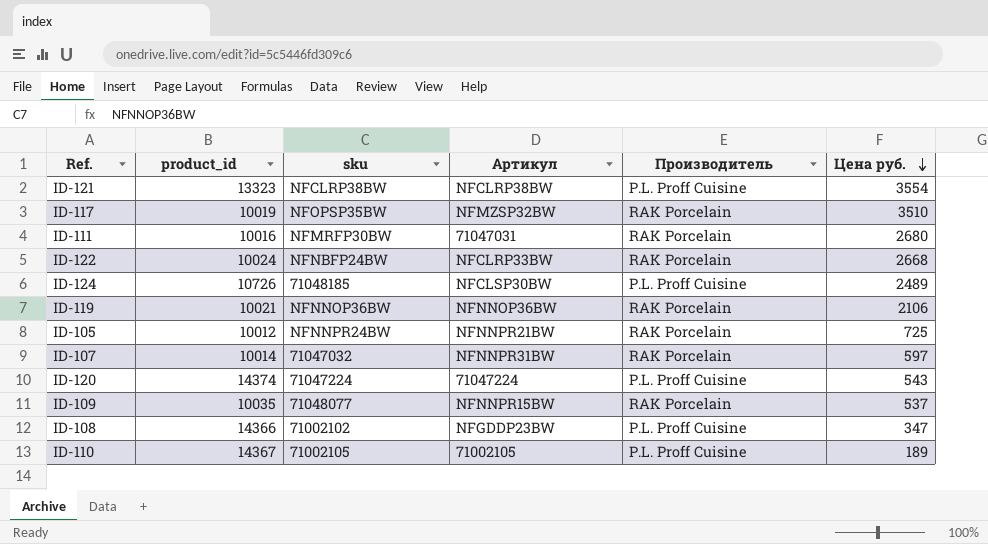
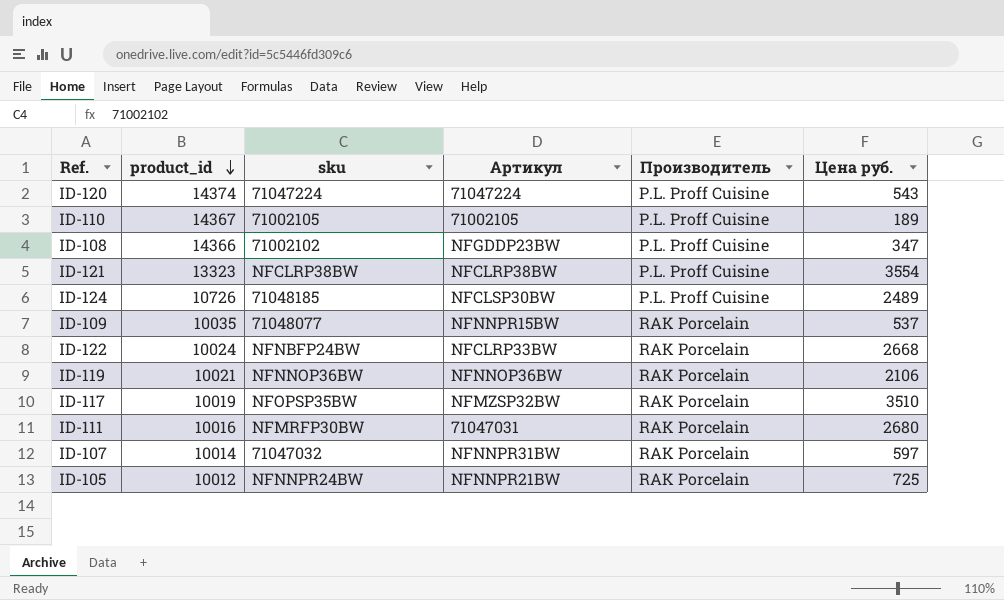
row order: Цена руб. descending -> product_id descending

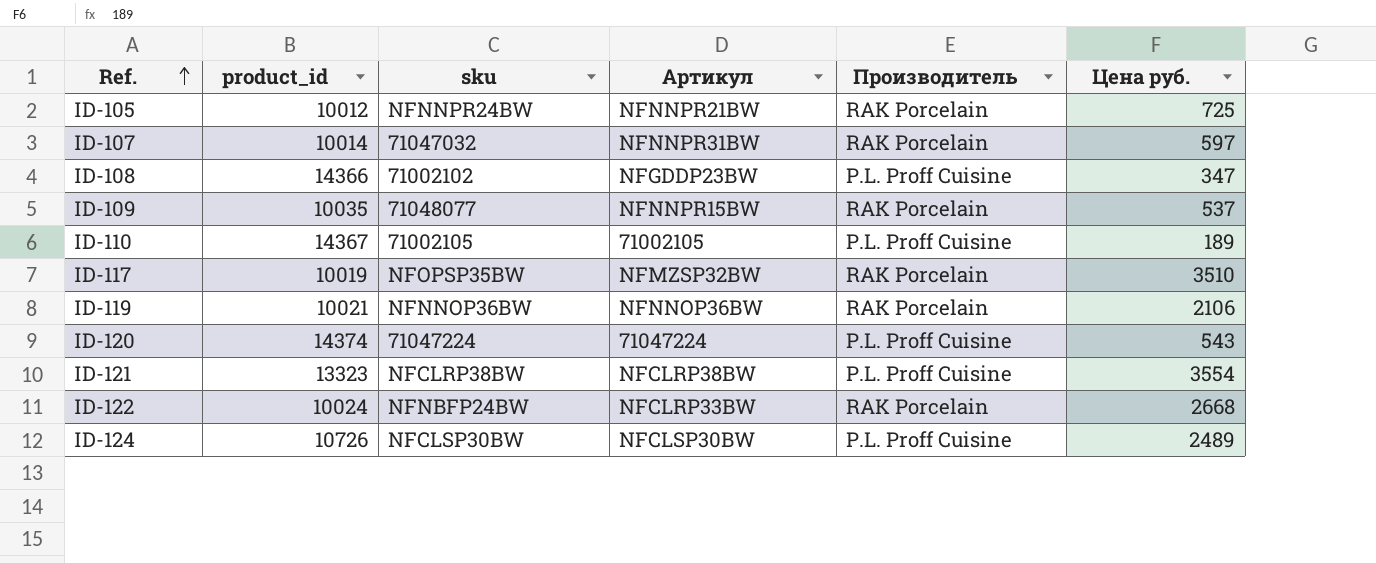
row order: product_id descending -> Ref. ascending
row ID-111: 10016 | NFMRFP30BW | 71047031 | RAK Porcelain | 2680 -> none
ID-124 | sku: 71048185 -> NFCLSP30BW

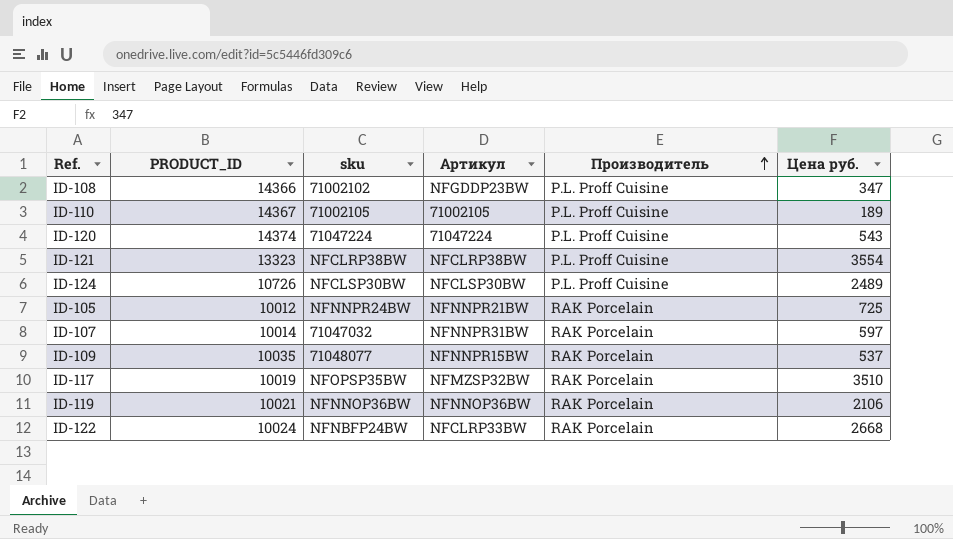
row order: Ref. ascending -> Производитель ascending
column name: product_id -> PRODUCT_ID

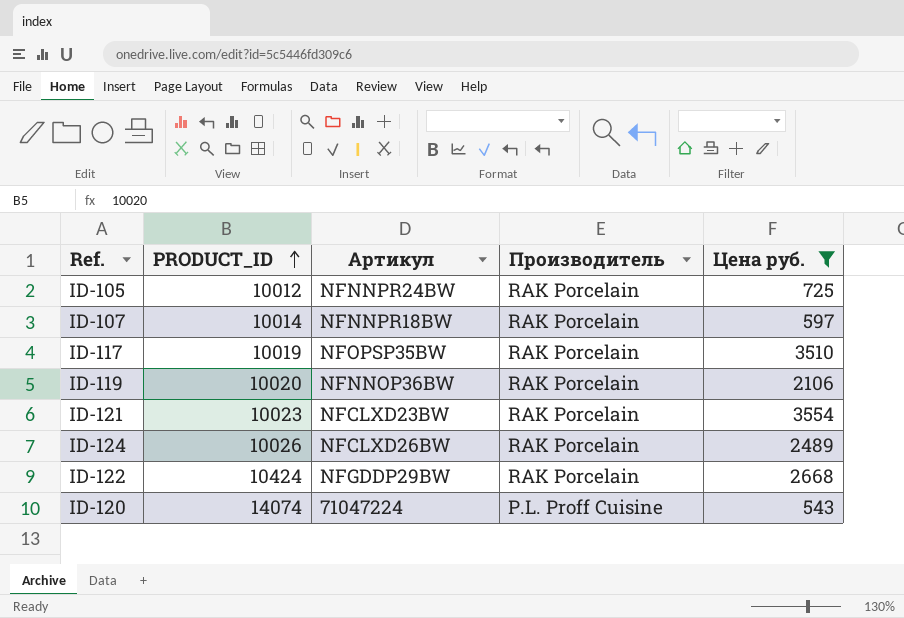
filter: none -> Цена руб. >= 543
row order: Производитель ascending -> PRODUCT_ID ascending
column sku | position: 3 -> none
ID-105 | Артикул: NFNNPR21BW -> NFNNPR24BW
ID-107 | Артикул: NFNNPR31BW -> NFNNPR18BW
ID-117 | Артикул: NFMZSP32BW -> NFOPSP35BW
ID-119 | PRODUCT_ID: 10021 -> 10020
ID-121 | PRODUCT_ID: 13323 -> 10023
ID-121 | Артикул: NFCLRP38BW -> NFCLXD23BW
ID-121 | Производитель: P.L. Proff Cuisine -> RAK Porcelain
ID-124 | PRODUCT_ID: 10726 -> 10026
ID-124 | Артикул: NFCLSP30BW -> NFCLXD26BW
ID-124 | Производитель: P.L. Proff Cuisine -> RAK Porcelain
ID-122 | PRODUCT_ID: 10024 -> 10424
ID-122 | Артикул: NFCLRP33BW -> NFGDDP29BW
ID-120 | PRODUCT_ID: 14374 -> 14074

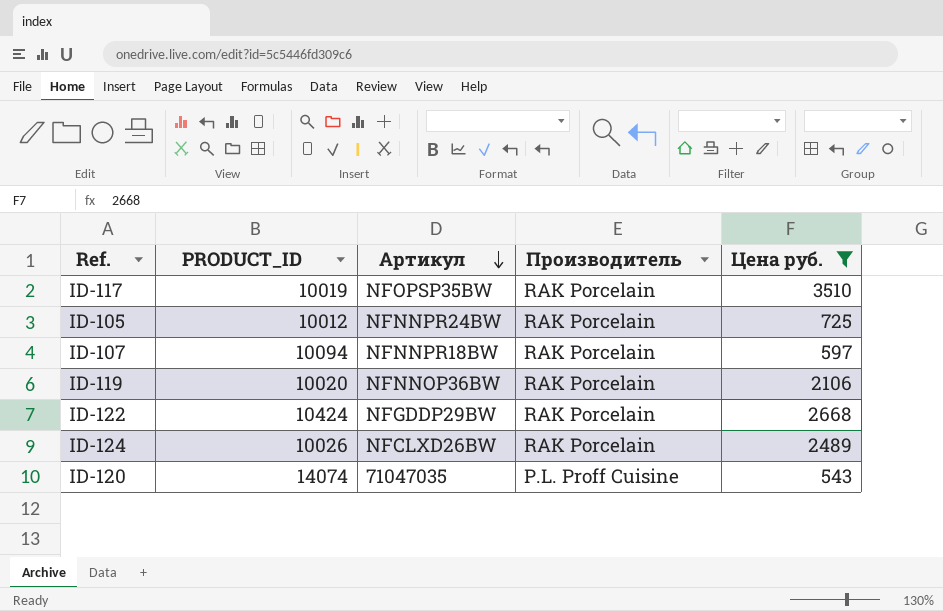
row order: PRODUCT_ID ascending -> Артикул descending
row ID-121: 10023 | NFCLXD23BW | RAK Porcelain | 3554 -> none
ID-107 | PRODUCT_ID: 10014 -> 10094
ID-120 | Артикул: 71047224 -> 71047035

